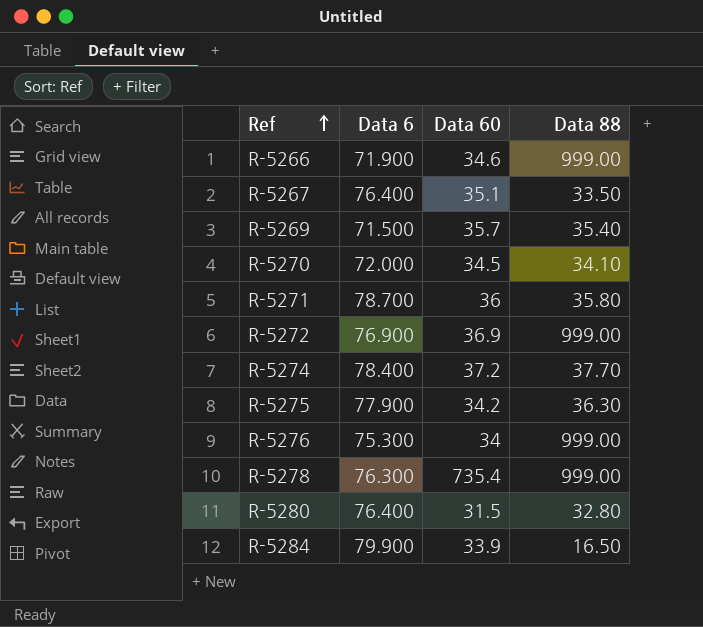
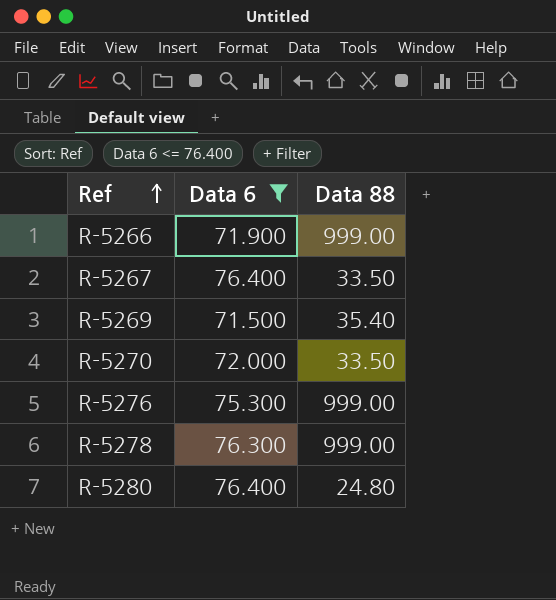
filter: none -> Data 6 <= 76.400
column Data 60 | position: 3 -> none
R-5270 | Data 88: 34.10 -> 33.50
R-5280 | Data 88: 32.80 -> 24.80

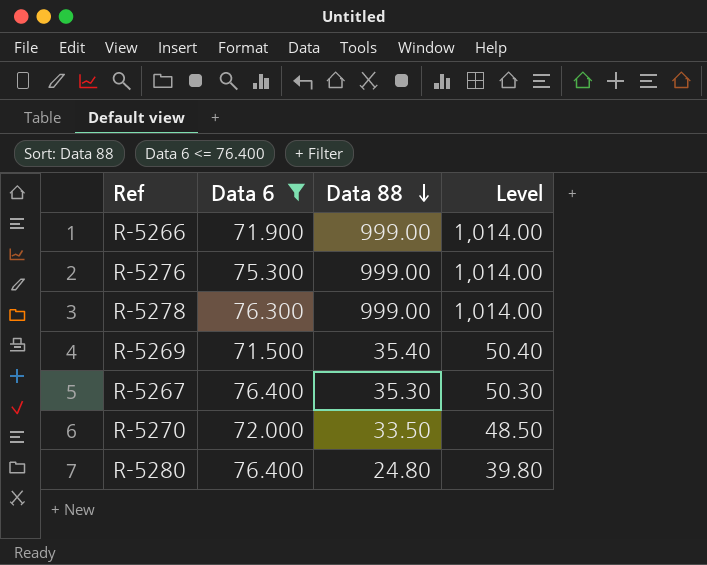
row order: Ref ascending -> Data 88 descending
column Level | formula: none -> [Data 88] + 15
R-5267 | Data 88: 33.50 -> 35.30

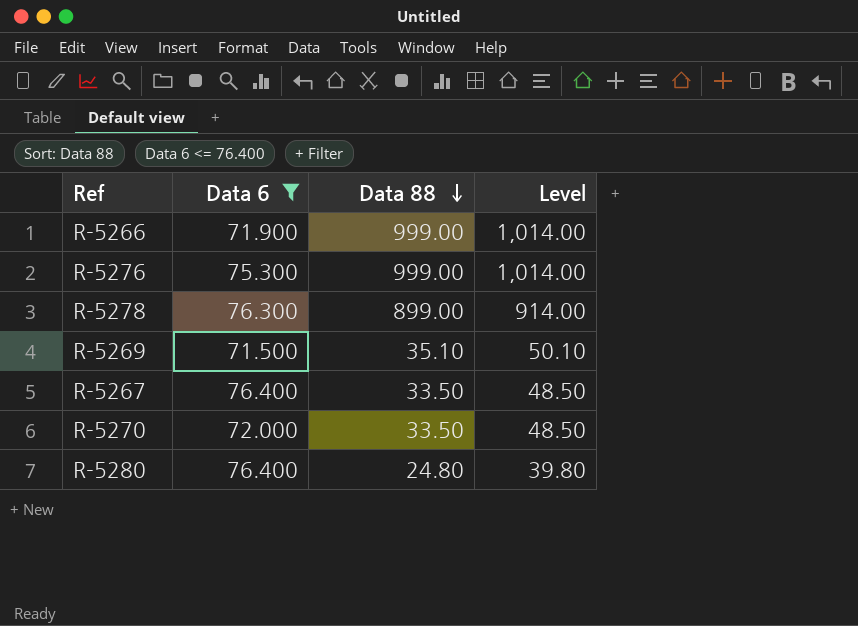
R-5278 | Data 88: 999.00 -> 899.00
R-5278 | Level: 1,014.00 -> 914.00
R-5269 | Data 88: 35.40 -> 35.10
R-5269 | Level: 50.40 -> 50.10
R-5267 | Data 88: 35.30 -> 33.50
R-5267 | Level: 50.30 -> 48.50

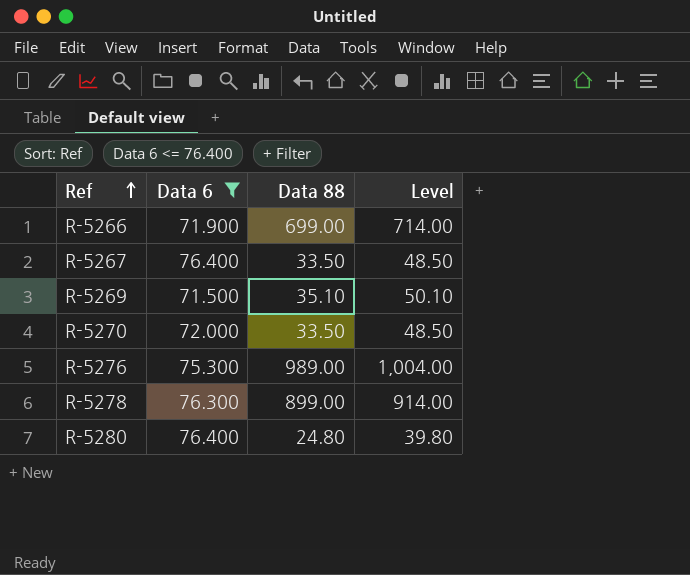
row order: Data 88 descending -> Ref ascending
R-5266 | Data 88: 999.00 -> 699.00
R-5266 | Level: 1,014.00 -> 714.00
R-5276 | Data 88: 999.00 -> 989.00
R-5276 | Level: 1,014.00 -> 1,004.00

